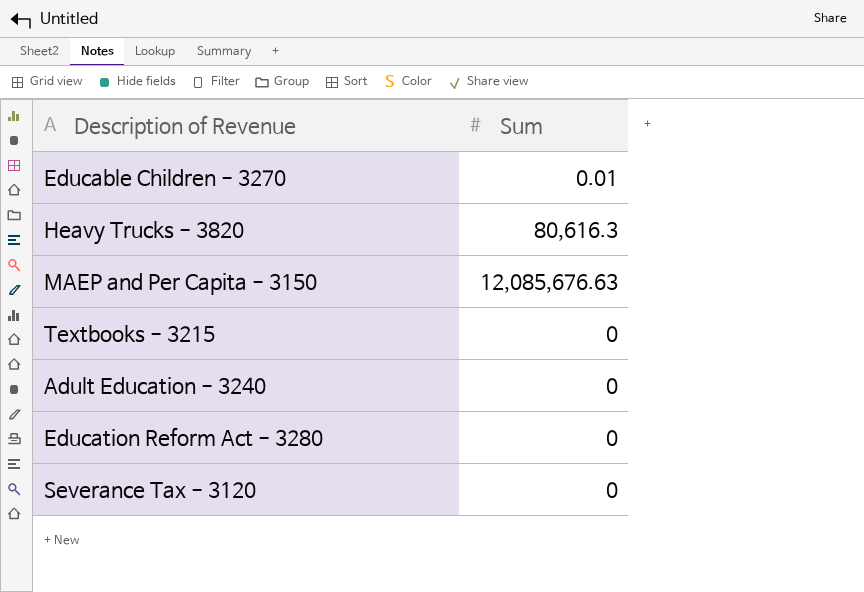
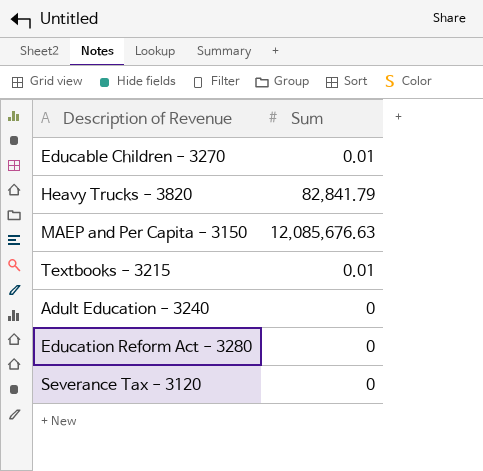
Heavy Trucks - 3820 | Sum: 80,616.3 -> 82,841.79
Textbooks - 3215 | Sum: 0 -> 0.01

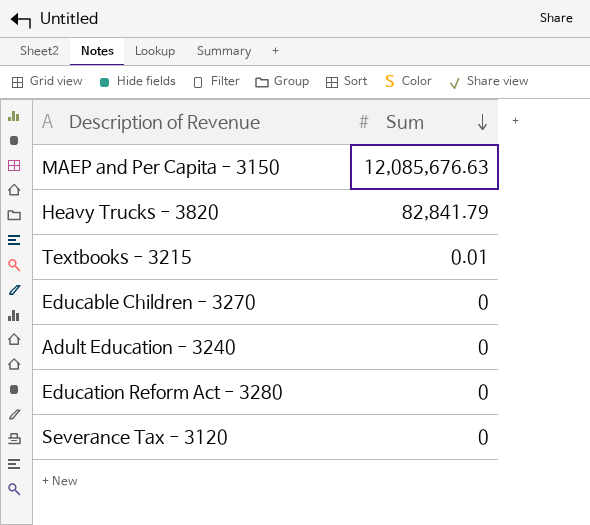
row order: none -> Sum descending
Educable Children - 3270 | Sum: 0.01 -> 0

